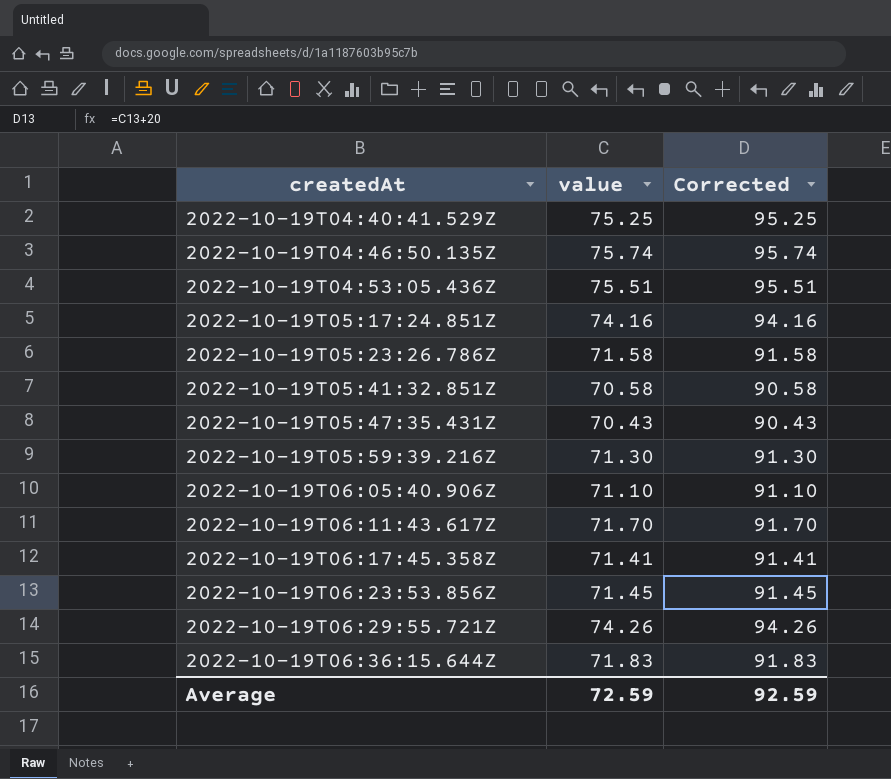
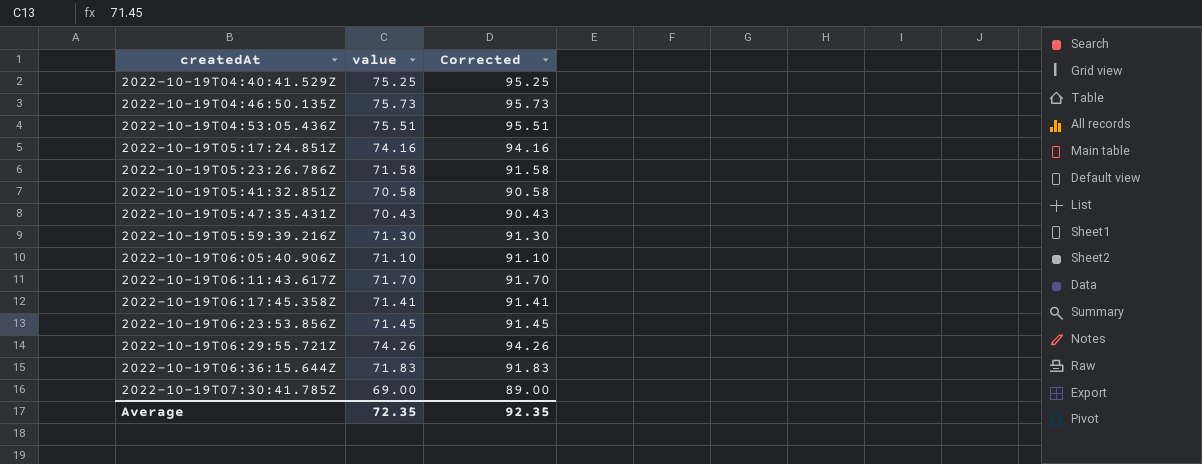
2022-10-19T04:46:50.135Z | value: 75.74 -> 75.73
2022-10-19T04:46:50.135Z | Corrected: 95.74 -> 95.73
row 2022-10-19T07:30:41.785Z: none -> 69.00 | 89.00
Average | value: 72.59 -> 72.35
Average | Corrected: 92.59 -> 92.35

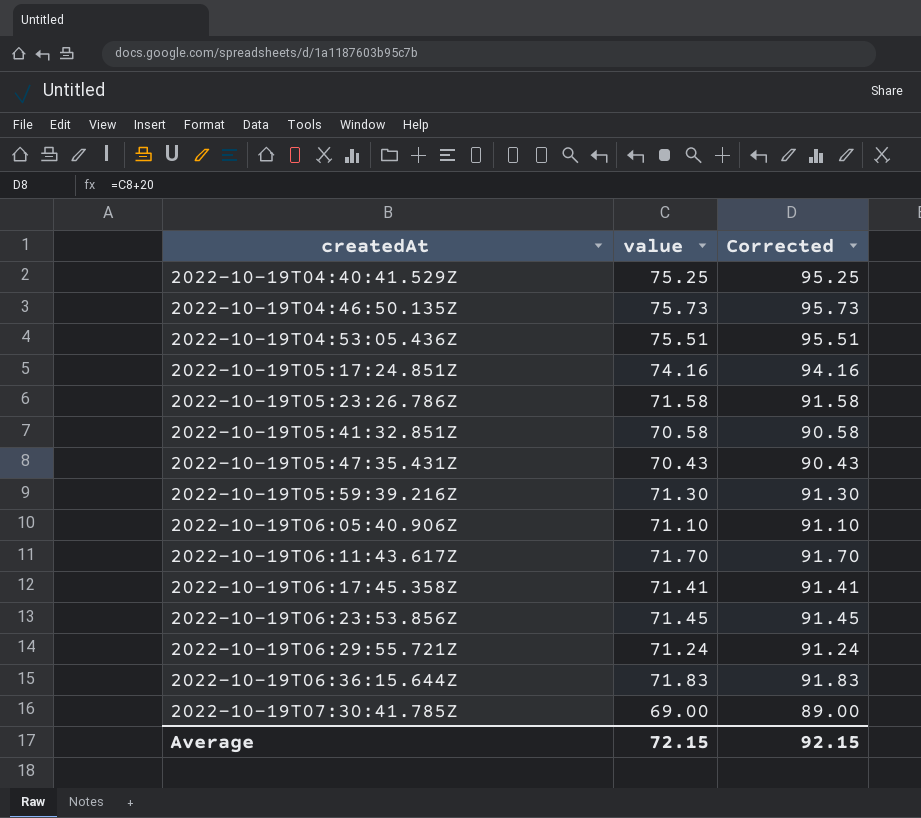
2022-10-19T06:29:55.721Z | value: 74.26 -> 71.24
2022-10-19T06:29:55.721Z | Corrected: 94.26 -> 91.24
Average | value: 72.35 -> 72.15
Average | Corrected: 92.35 -> 92.15

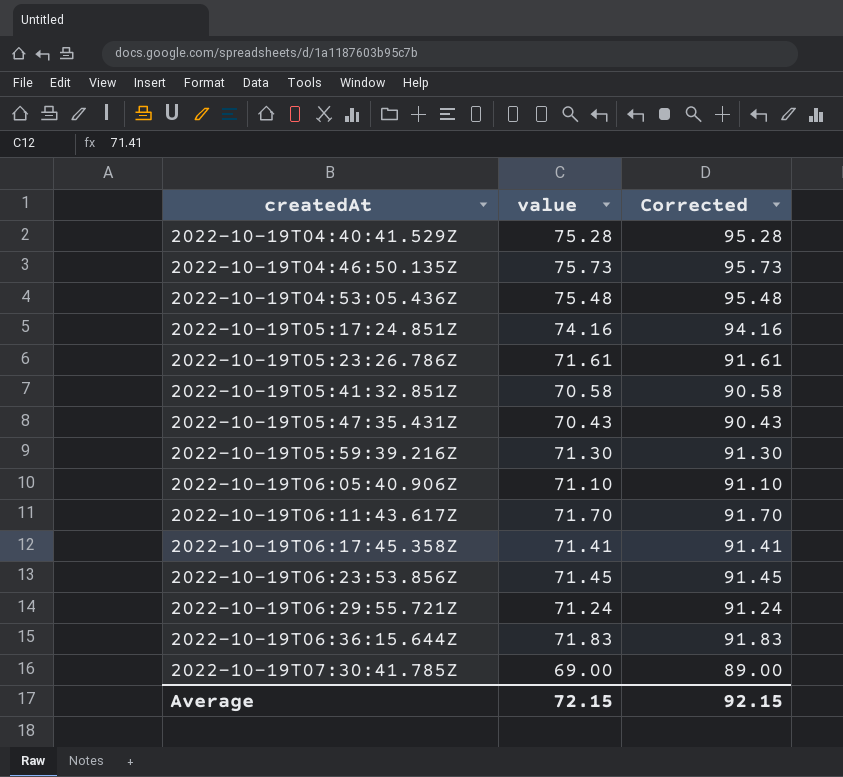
2022-10-19T04:40:41.529Z | value: 75.25 -> 75.28
2022-10-19T04:40:41.529Z | Corrected: 95.25 -> 95.28
2022-10-19T04:53:05.436Z | value: 75.51 -> 75.48
2022-10-19T04:53:05.436Z | Corrected: 95.51 -> 95.48
2022-10-19T05:23:26.786Z | value: 71.58 -> 71.61
2022-10-19T05:23:26.786Z | Corrected: 91.58 -> 91.61

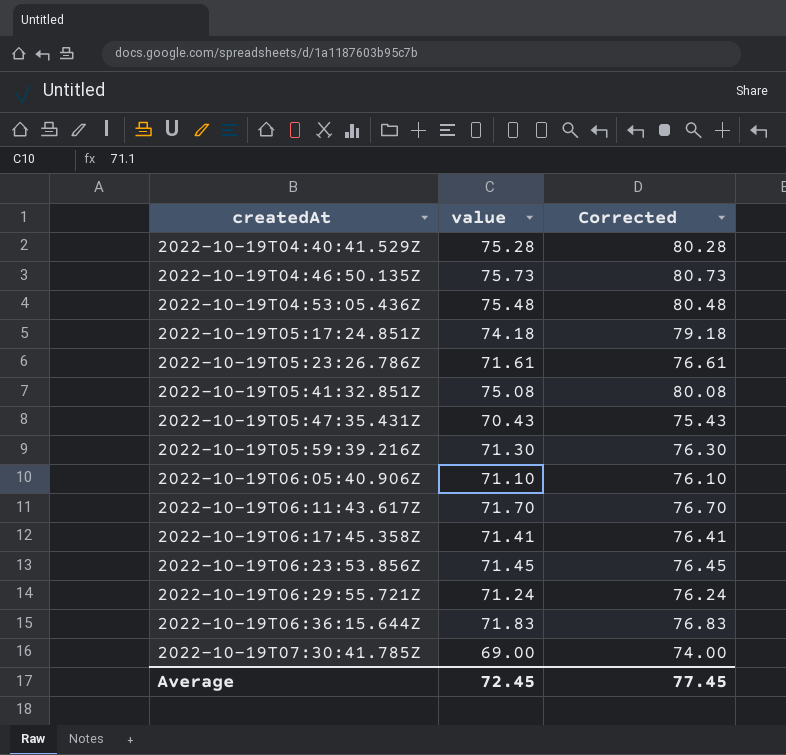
column Corrected | formula: [value] + 20 -> [value] + 5
2022-10-19T05:17:24.851Z | value: 74.16 -> 74.18
2022-10-19T05:41:32.851Z | value: 70.58 -> 75.08
Average | value: 72.15 -> 72.45
Average | Corrected: 92.15 -> 77.45

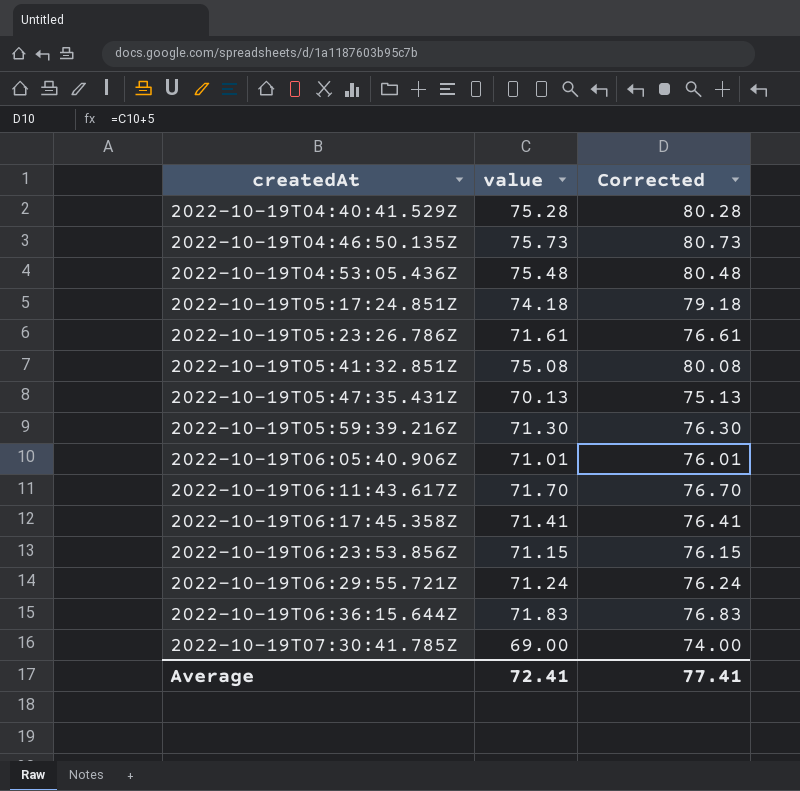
2022-10-19T05:47:35.431Z | value: 70.43 -> 70.13
2022-10-19T05:47:35.431Z | Corrected: 75.43 -> 75.13
2022-10-19T06:05:40.906Z | value: 71.10 -> 71.01
2022-10-19T06:05:40.906Z | Corrected: 76.10 -> 76.01
2022-10-19T06:23:53.856Z | value: 71.45 -> 71.15
2022-10-19T06:23:53.856Z | Corrected: 76.45 -> 76.15
Average | value: 72.45 -> 72.41
Average | Corrected: 77.45 -> 77.41

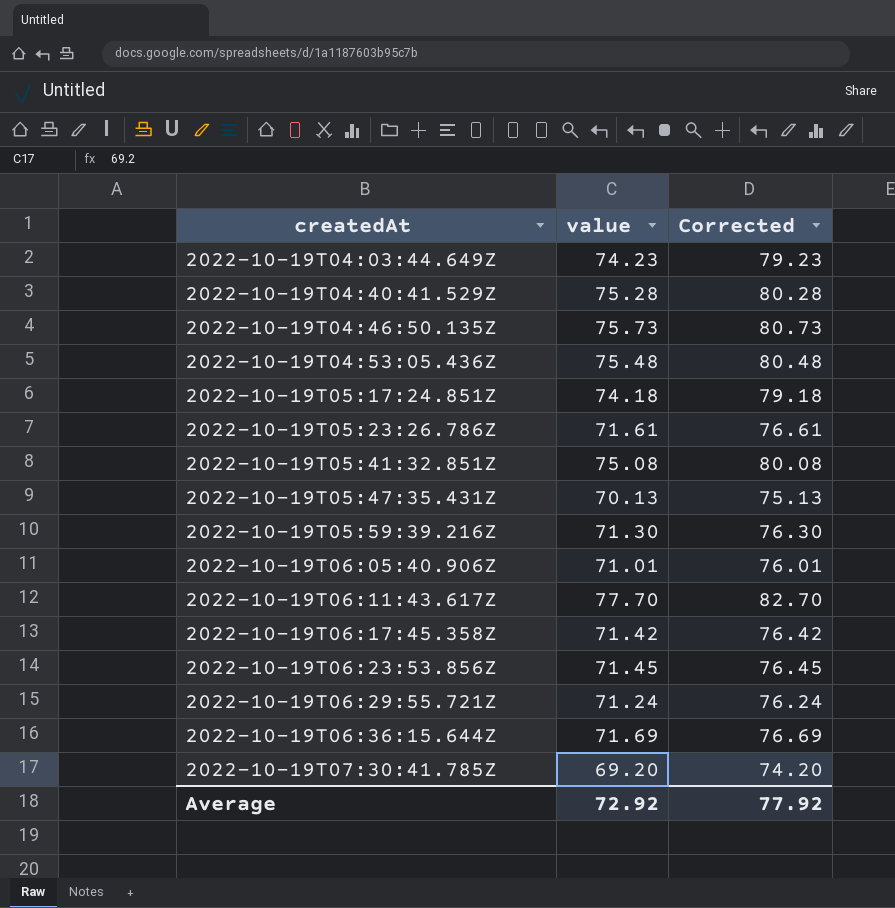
row 2022-10-19T04:03:44.649Z: none -> 74.23 | 79.23
2022-10-19T06:11:43.617Z | value: 71.70 -> 77.70
2022-10-19T06:11:43.617Z | Corrected: 76.70 -> 82.70
2022-10-19T06:17:45.358Z | value: 71.41 -> 71.42
2022-10-19T06:17:45.358Z | Corrected: 76.41 -> 76.42
2022-10-19T06:23:53.856Z | value: 71.15 -> 71.45
2022-10-19T06:23:53.856Z | Corrected: 76.15 -> 76.45
2022-10-19T06:36:15.644Z | value: 71.83 -> 71.69
2022-10-19T06:36:15.644Z | Corrected: 76.83 -> 76.69
2022-10-19T07:30:41.785Z | value: 69.00 -> 69.20
2022-10-19T07:30:41.785Z | Corrected: 74.00 -> 74.20
Average | value: 72.41 -> 72.92
Average | Corrected: 77.41 -> 77.92

